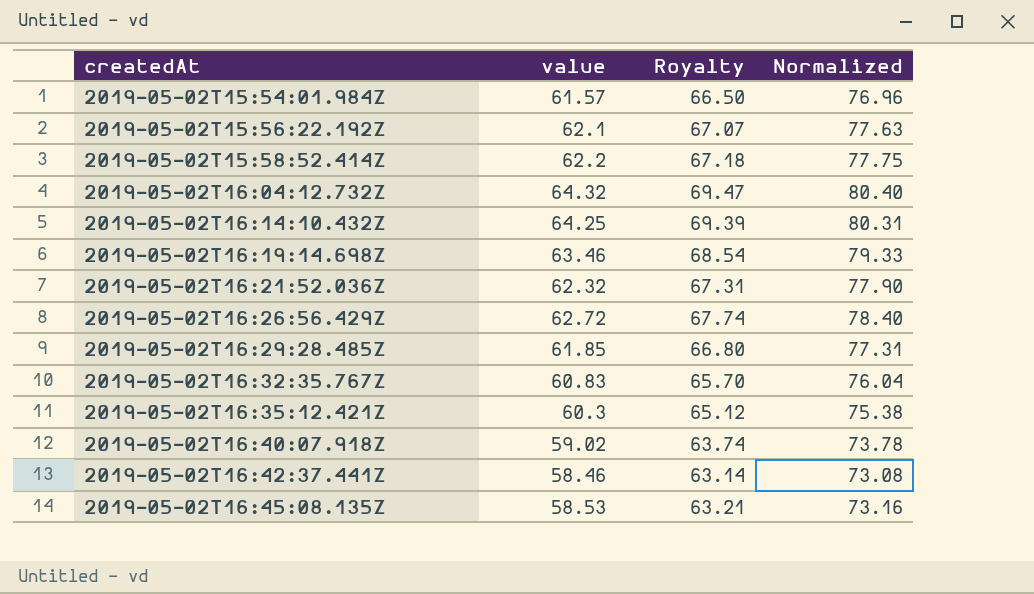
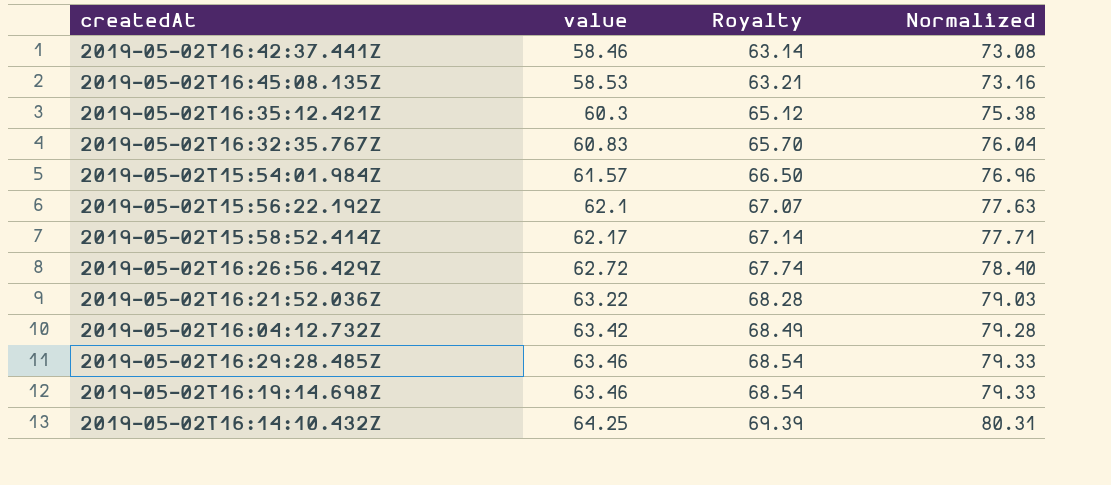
row order: createdAt ascending -> value ascending
row 2019-05-02T16:40:07.918Z: 59.02 | 63.74 | 73.78 -> none
2019-05-02T15:58:52.414Z | value: 62.2 -> 62.17
2019-05-02T15:58:52.414Z | Royalty: 67.18 -> 67.14
2019-05-02T15:58:52.414Z | Normalized: 77.75 -> 77.71
2019-05-02T16:21:52.036Z | value: 62.32 -> 63.22
2019-05-02T16:21:52.036Z | Royalty: 67.31 -> 68.28
2019-05-02T16:21:52.036Z | Normalized: 77.90 -> 79.03
2019-05-02T16:04:12.732Z | value: 64.32 -> 63.42
2019-05-02T16:04:12.732Z | Royalty: 69.47 -> 68.49
2019-05-02T16:04:12.732Z | Normalized: 80.40 -> 79.28
2019-05-02T16:29:28.485Z | value: 61.85 -> 63.46
2019-05-02T16:29:28.485Z | Royalty: 66.80 -> 68.54
2019-05-02T16:29:28.485Z | Normalized: 77.31 -> 79.33

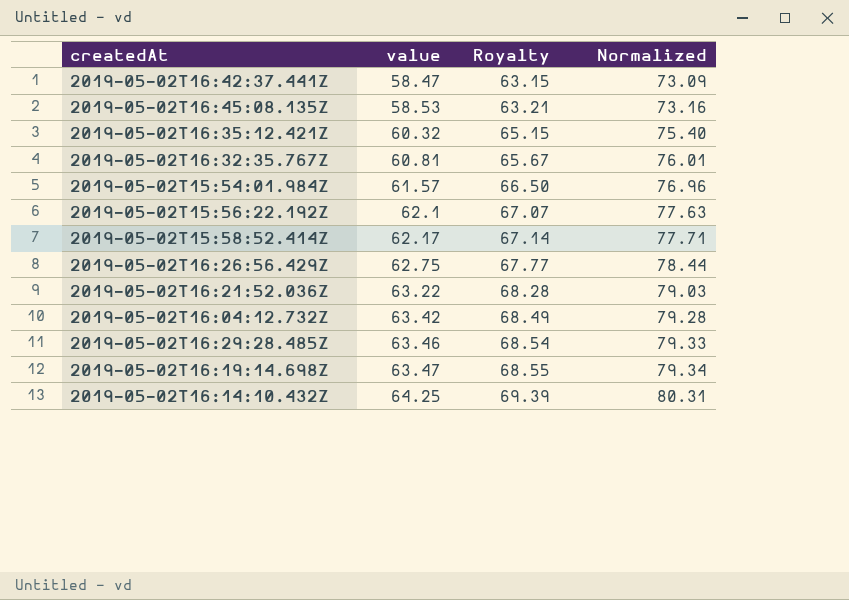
2019-05-02T16:42:37.441Z | value: 58.46 -> 58.47
2019-05-02T16:42:37.441Z | Royalty: 63.14 -> 63.15
2019-05-02T16:42:37.441Z | Normalized: 73.08 -> 73.09
2019-05-02T16:35:12.421Z | value: 60.3 -> 60.32
2019-05-02T16:35:12.421Z | Royalty: 65.12 -> 65.15
2019-05-02T16:35:12.421Z | Normalized: 75.38 -> 75.40
2019-05-02T16:32:35.767Z | value: 60.83 -> 60.81
2019-05-02T16:32:35.767Z | Royalty: 65.70 -> 65.67
2019-05-02T16:32:35.767Z | Normalized: 76.04 -> 76.01
2019-05-02T16:26:56.429Z | value: 62.72 -> 62.75
2019-05-02T16:26:56.429Z | Royalty: 67.74 -> 67.77
2019-05-02T16:26:56.429Z | Normalized: 78.40 -> 78.44
2019-05-02T16:19:14.698Z | value: 63.46 -> 63.47
2019-05-02T16:19:14.698Z | Royalty: 68.54 -> 68.55
2019-05-02T16:19:14.698Z | Normalized: 79.33 -> 79.34

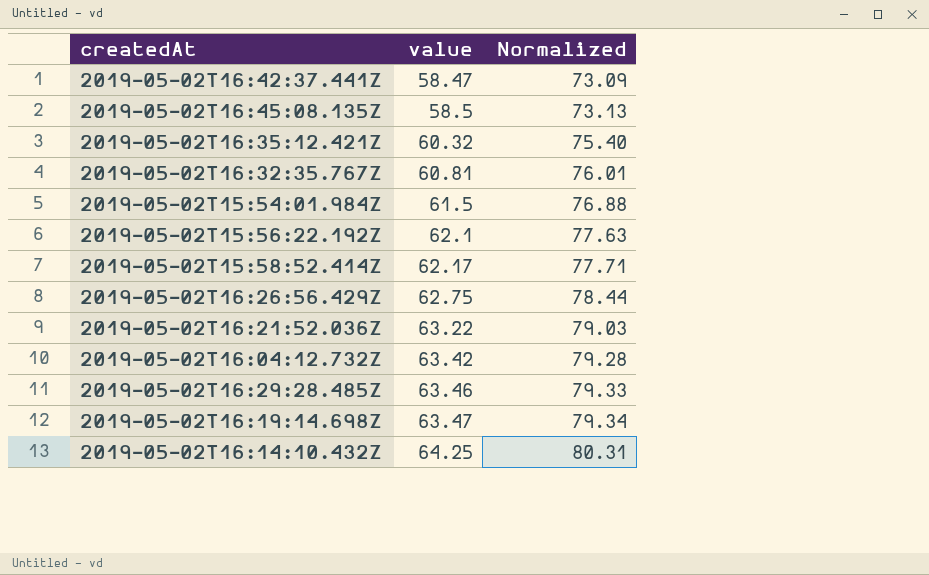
column Royalty | formula: [value] * 1.08 -> none
2019-05-02T16:45:08.135Z | value: 58.53 -> 58.5
2019-05-02T16:45:08.135Z | Normalized: 73.16 -> 73.13
2019-05-02T15:54:01.984Z | value: 61.57 -> 61.5
2019-05-02T15:54:01.984Z | Normalized: 76.96 -> 76.88

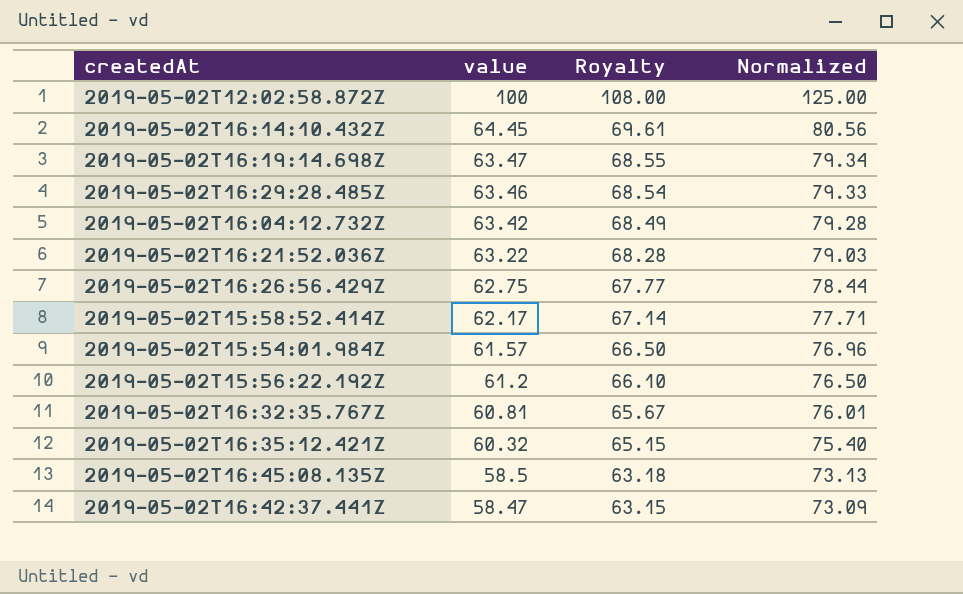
row order: value ascending -> value descending
column Royalty | formula: none -> [value] * 1.08
row 2019-05-02T12:02:58.872Z: none -> 100 | 108.00 | 125.00
2019-05-02T16:14:10.432Z | value: 64.25 -> 64.45
2019-05-02T16:14:10.432Z | Normalized: 80.31 -> 80.56
2019-05-02T15:54:01.984Z | value: 61.5 -> 61.57
2019-05-02T15:54:01.984Z | Normalized: 76.88 -> 76.96
2019-05-02T15:56:22.192Z | value: 62.1 -> 61.2
2019-05-02T15:56:22.192Z | Normalized: 77.63 -> 76.50

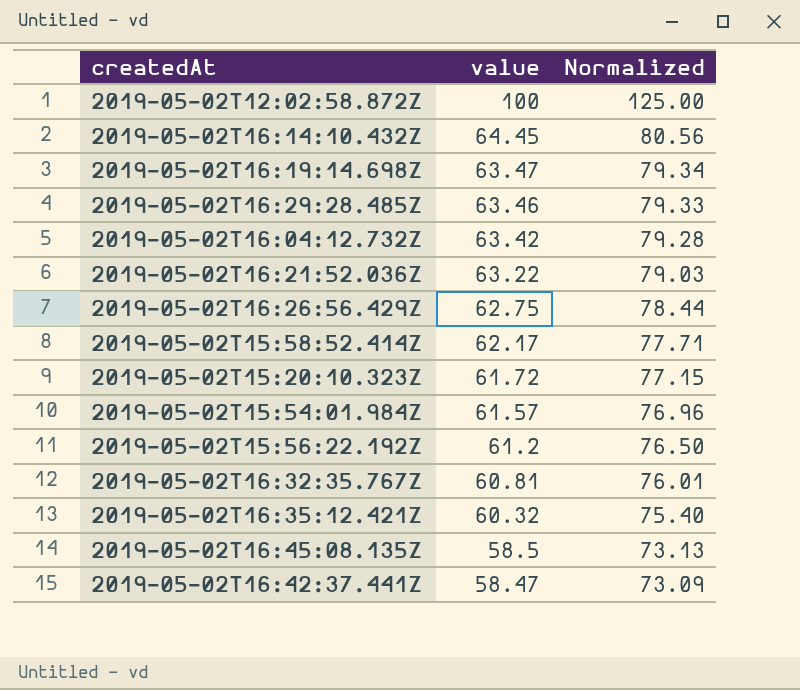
column Royalty | formula: [value] * 1.08 -> none
row 2019-05-02T15:20:10.323Z: none -> 61.72 | 77.15

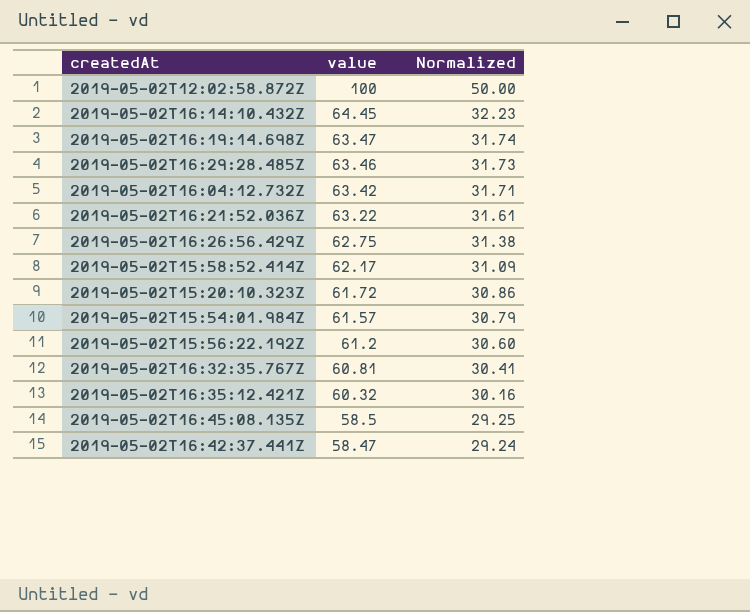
column Normalized | formula: [value] * 1.25 -> [value] * 0.5

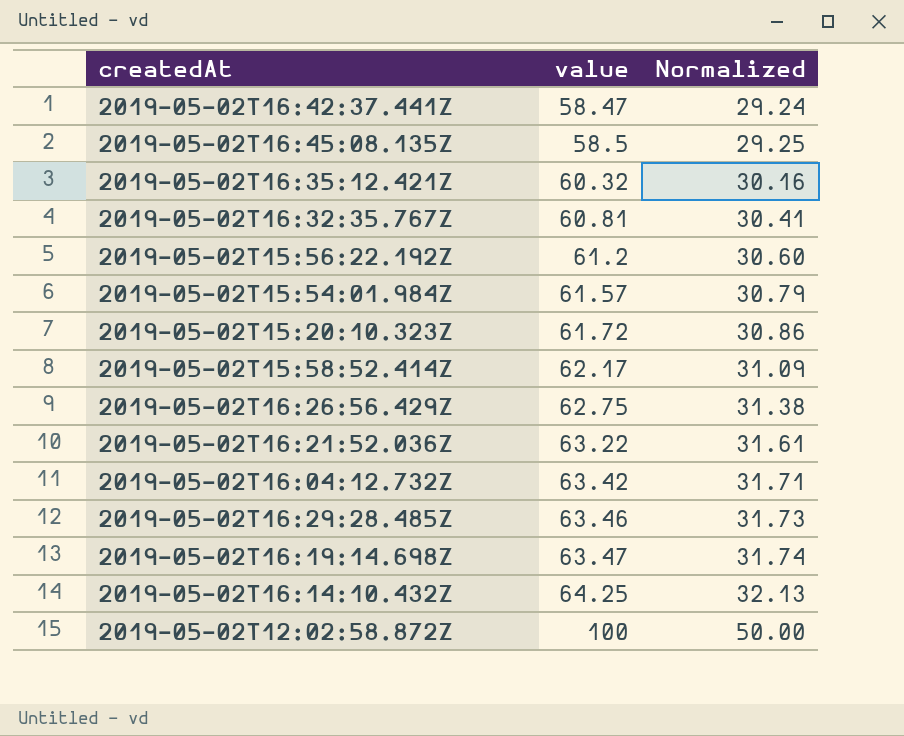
row order: value descending -> value ascending
2019-05-02T16:14:10.432Z | value: 64.45 -> 64.25
2019-05-02T16:14:10.432Z | Normalized: 32.23 -> 32.13

